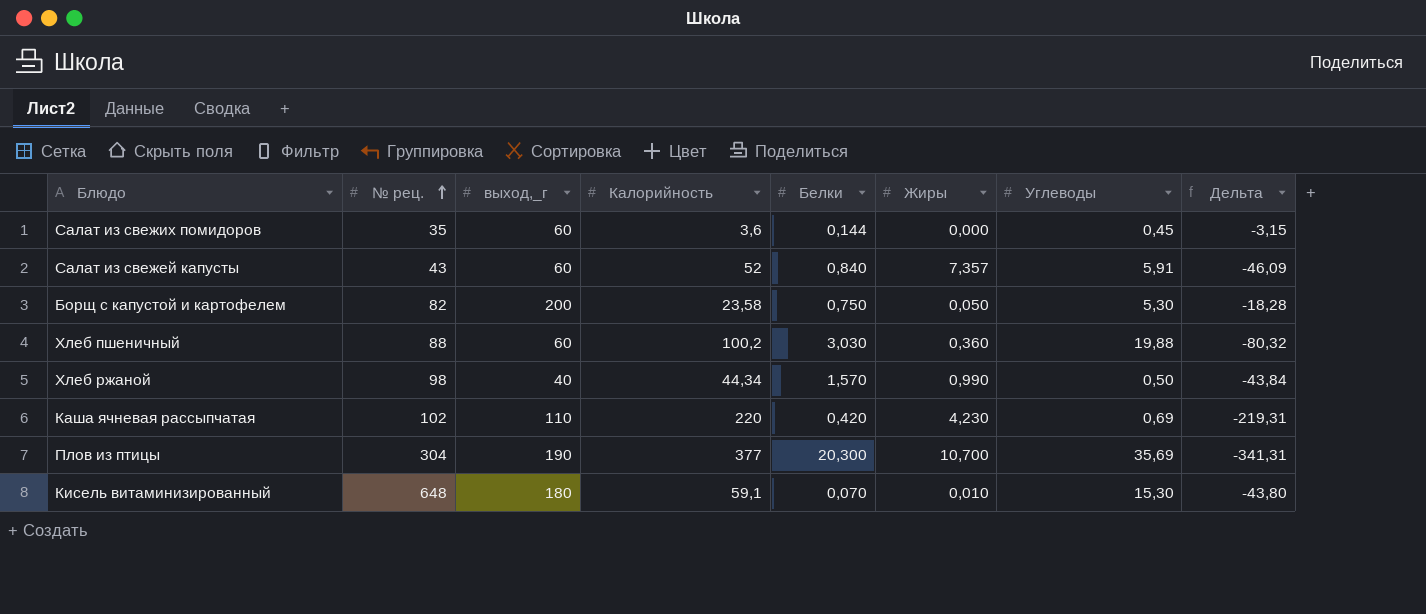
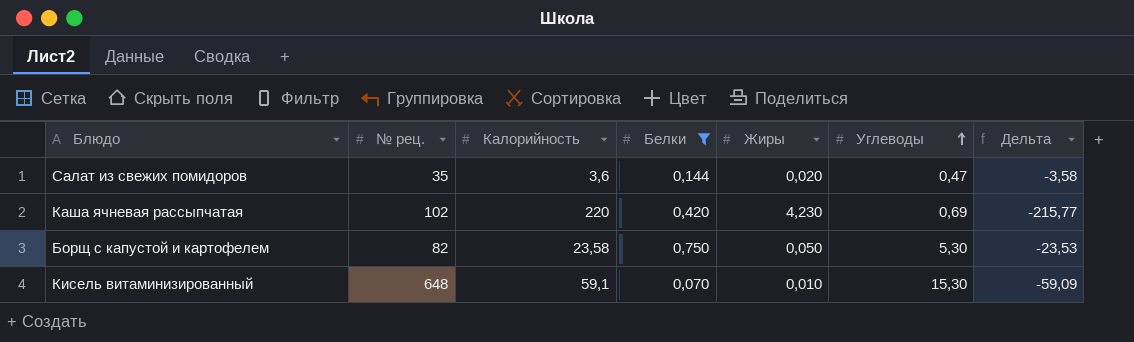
filter: none -> Белки <= 0,750
row order: № рец. ascending -> Углеводы ascending
column выход,_г | position: 3 -> none
column Дельта | formula: [Углеводы] - [Калорийность] -> [Жиры] - [Калорийность]
Салат из свежих помидоров | Жиры: 0,000 -> 0,020
Салат из свежих помидоров | Углеводы: 0,45 -> 0,47

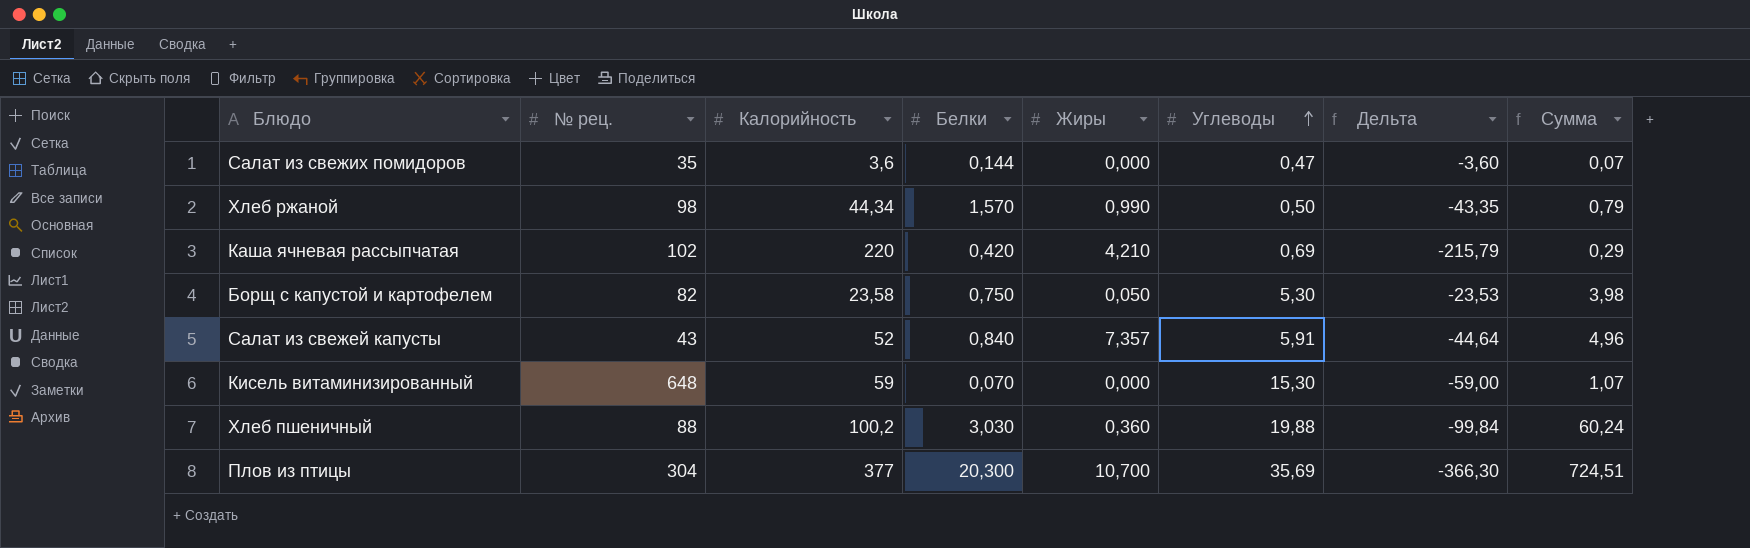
filter: Белки <= 0,750 -> none
column Сумма | formula: none -> [Белки] * [Углеводы]
Салат из свежих помидоров | Жиры: 0,020 -> 0,000
Салат из свежих помидоров | Дельта: -3,58 -> -3,60
Каша ячневая рассыпчатая | Жиры: 4,230 -> 4,210
Каша ячневая рассыпчатая | Дельта: -215,77 -> -215,79
Кисель витаминизированный | Калорийность: 59,1 -> 59
Кисель витаминизированный | Жиры: 0,010 -> 0,000
Кисель витаминизированный | Дельта: -59,09 -> -59,00

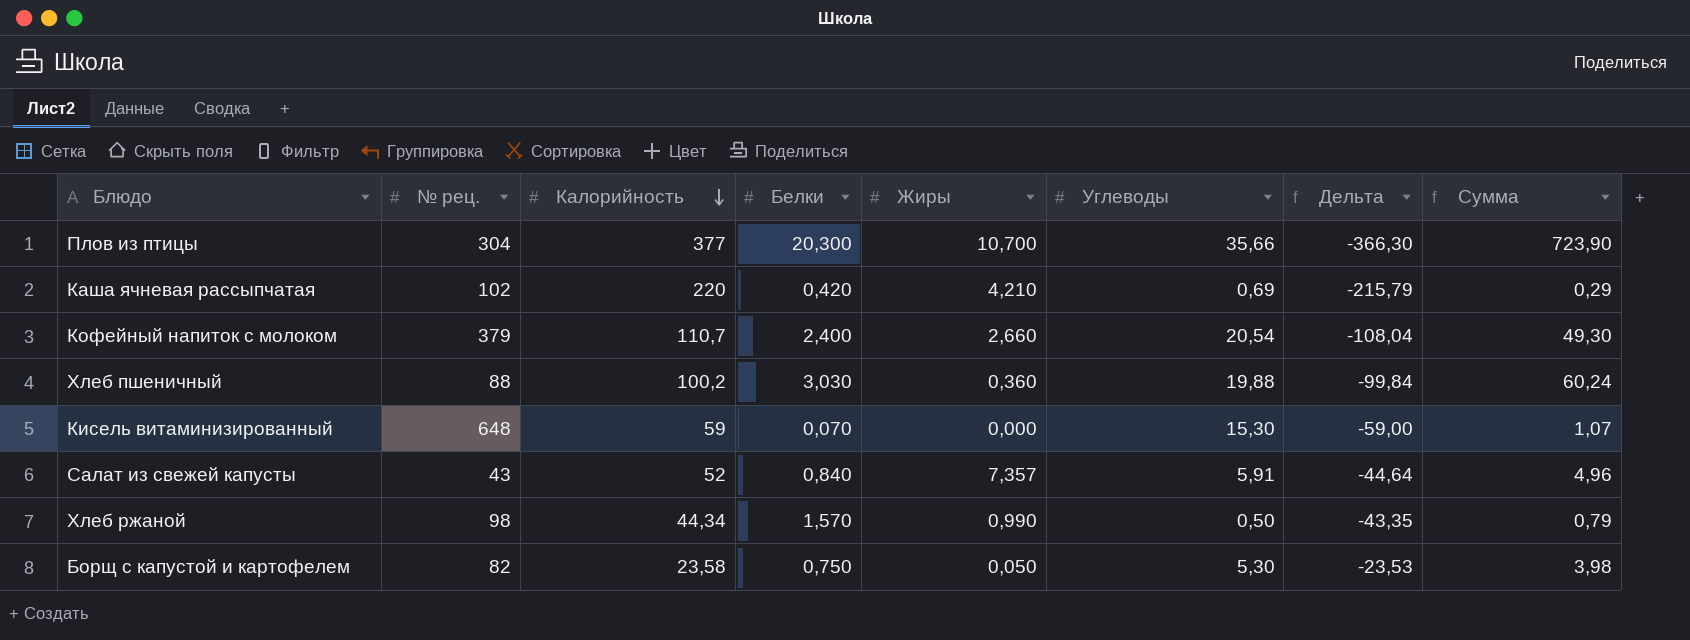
row order: Углеводы ascending -> Калорийность descending
row Салат из свежих помидоров: 35 | 3,6 | 0,144 | 0,000 | 0,47 | -3,60 | 0,07 -> none
Плов из птицы | Углеводы: 35,69 -> 35,66
Плов из птицы | Сумма: 724,51 -> 723,90
row Кофейный напиток с молоком: none -> 379 | 110,7 | 2,400 | 2,660 | 20,54 | -108,04 | 49,30

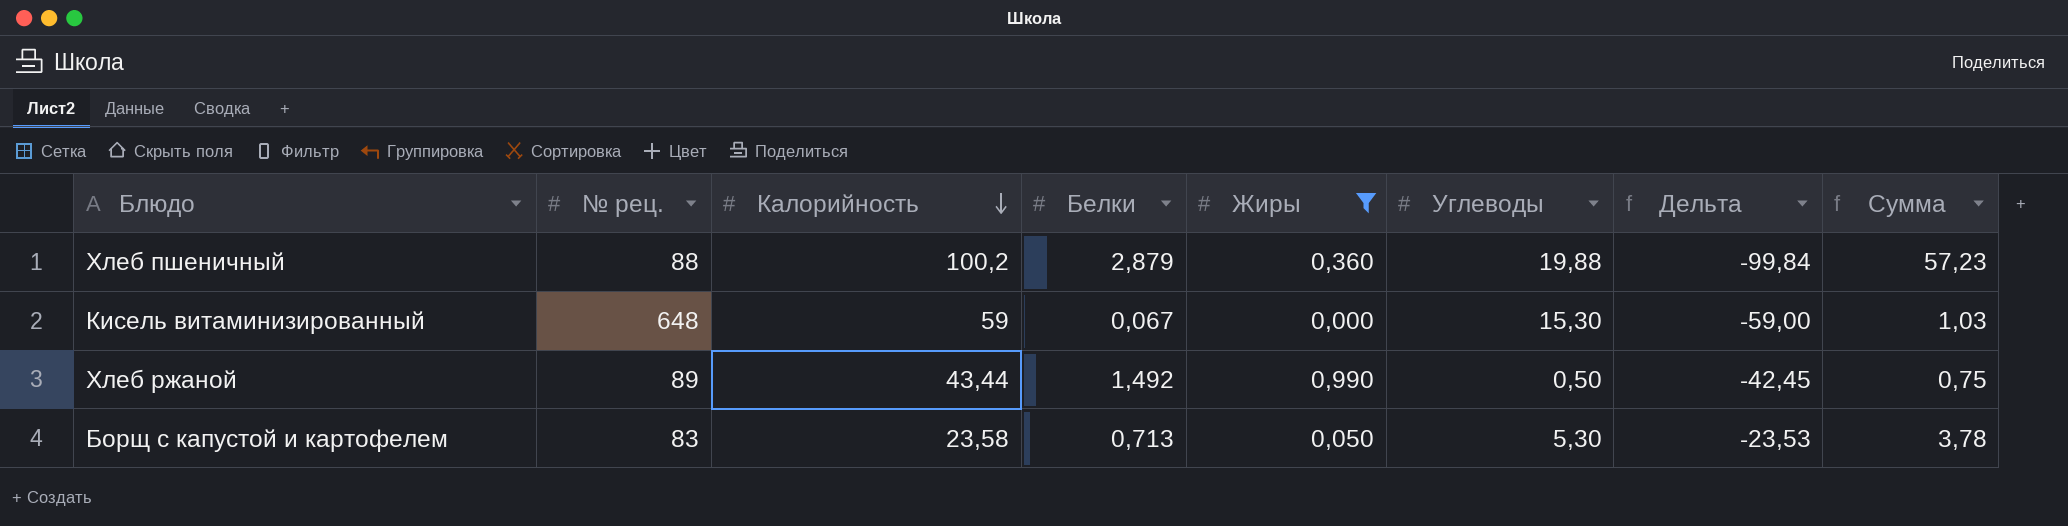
filter: none -> Жиры <= 0,990
Хлеб пшеничный | Белки: 3,030 -> 2,879
Хлеб пшеничный | Сумма: 60,24 -> 57,23
Кисель витаминизированный | Белки: 0,070 -> 0,067
Кисель витаминизированный | Сумма: 1,07 -> 1,03
Хлеб ржаной | № рец.: 98 -> 89
Хлеб ржаной | Калорийность: 44,34 -> 43,44
Хлеб ржаной | Белки: 1,570 -> 1,492
Хлеб ржаной | Дельта: -43,35 -> -42,45
Хлеб ржаной | Сумма: 0,79 -> 0,75
Борщ с капустой и картофелем | № рец.: 82 -> 83
Борщ с капустой и картофелем | Белки: 0,750 -> 0,713
Борщ с капустой и картофелем | Сумма: 3,98 -> 3,78

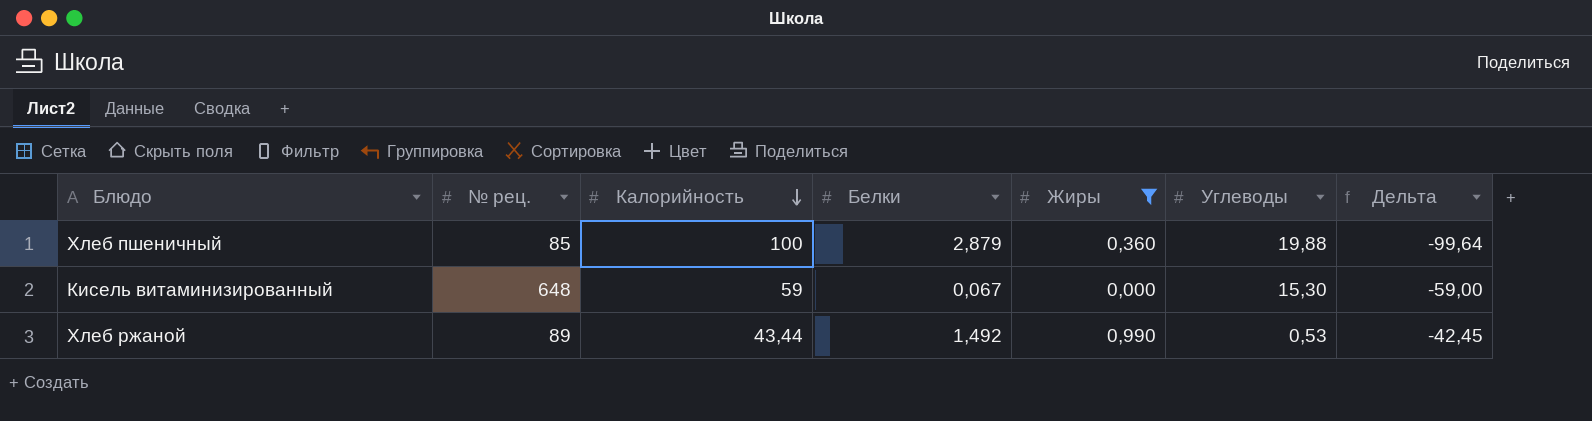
column Сумма | formula: [Белки] * [Углеводы] -> none
row Борщ с капустой и картофелем: 83 | 23,58 | 0,713 | 0,050 | 5,30 | -23,53 | 3,78 -> none
Хлеб пшеничный | № рец.: 88 -> 85
Хлеб пшеничный | Калорийность: 100,2 -> 100
Хлеб пшеничный | Дельта: -99,84 -> -99,64
Хлеб ржаной | Углеводы: 0,50 -> 0,53

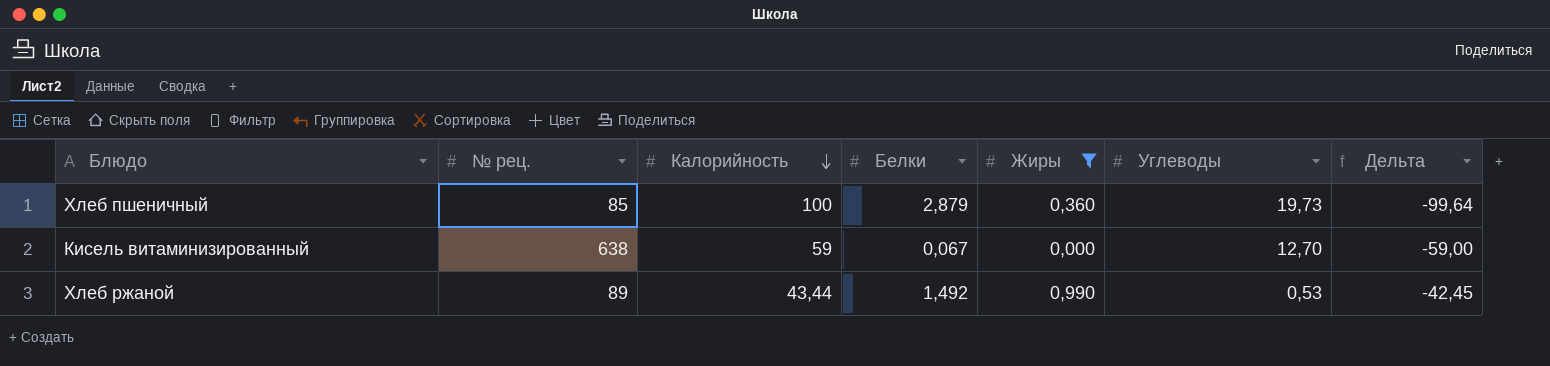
Хлеб пшеничный | Углеводы: 19,88 -> 19,73
Кисель витаминизированный | № рец.: 648 -> 638
Кисель витаминизированный | Углеводы: 15,30 -> 12,70

